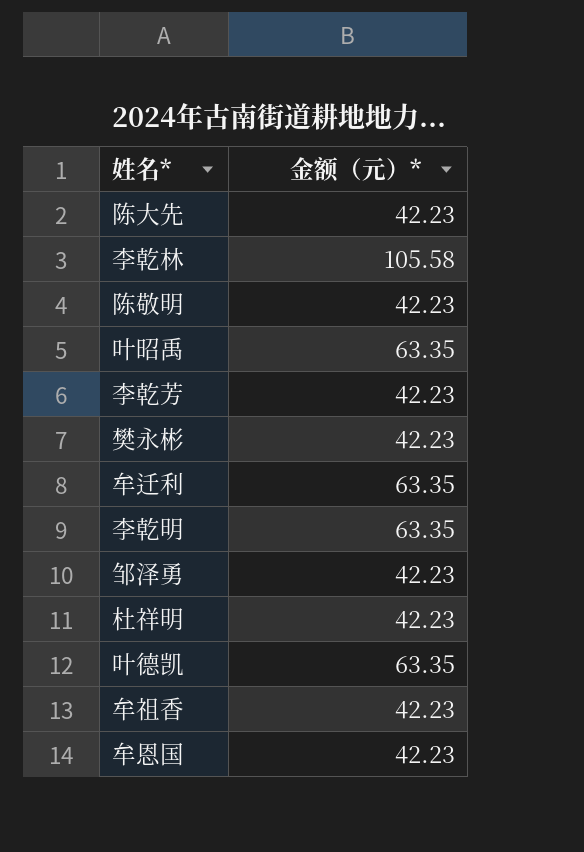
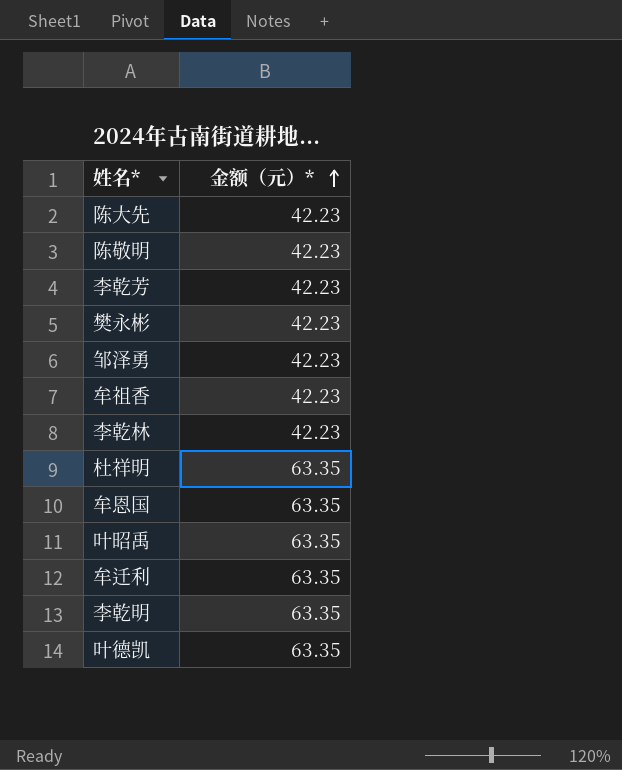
row order: none -> 金额（元）* ascending
李乾林 | 金额（元）*: 105.58 -> 42.23
杜祥明 | 金额（元）*: 42.23 -> 63.35
牟恩国 | 金额（元）*: 42.23 -> 63.35

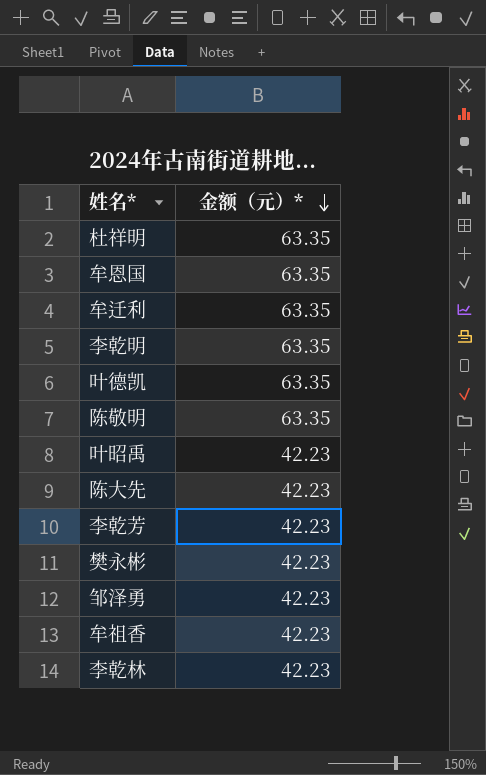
row order: 金额（元）* ascending -> 金额（元）* descending
陈敬明 | 金额（元）*: 42.23 -> 63.35
叶昭禹 | 金额（元）*: 63.35 -> 42.23

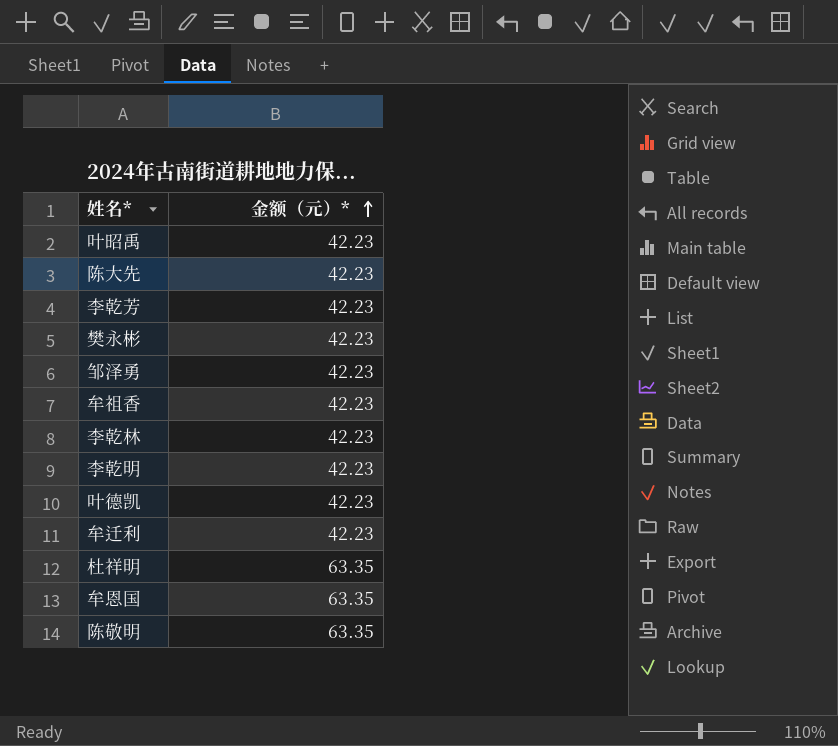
row order: 金额（元）* descending -> 金额（元）* ascending
李乾明 | 金额（元）*: 63.35 -> 42.23
叶德凯 | 金额（元）*: 63.35 -> 42.23
牟迁利 | 金额（元）*: 63.35 -> 42.23

